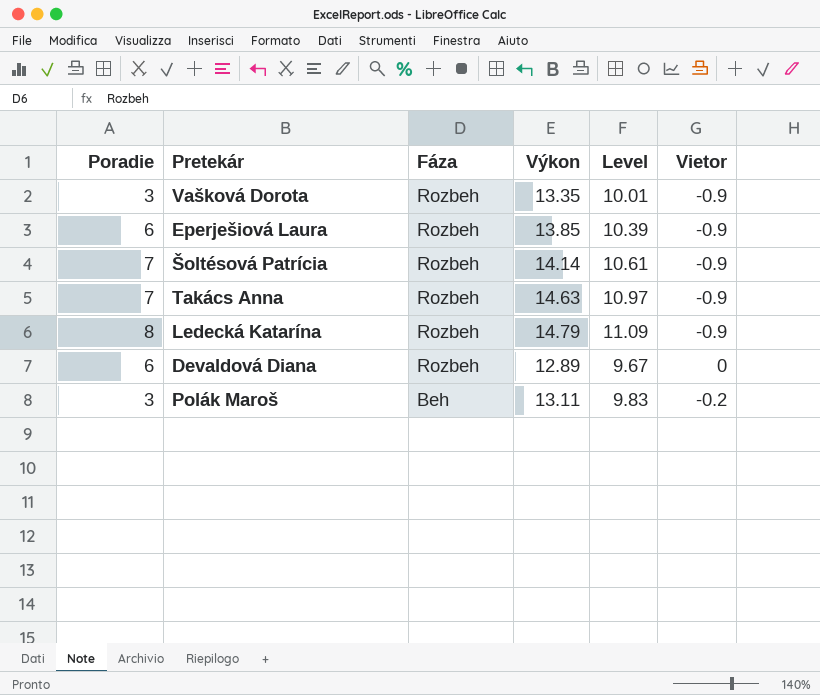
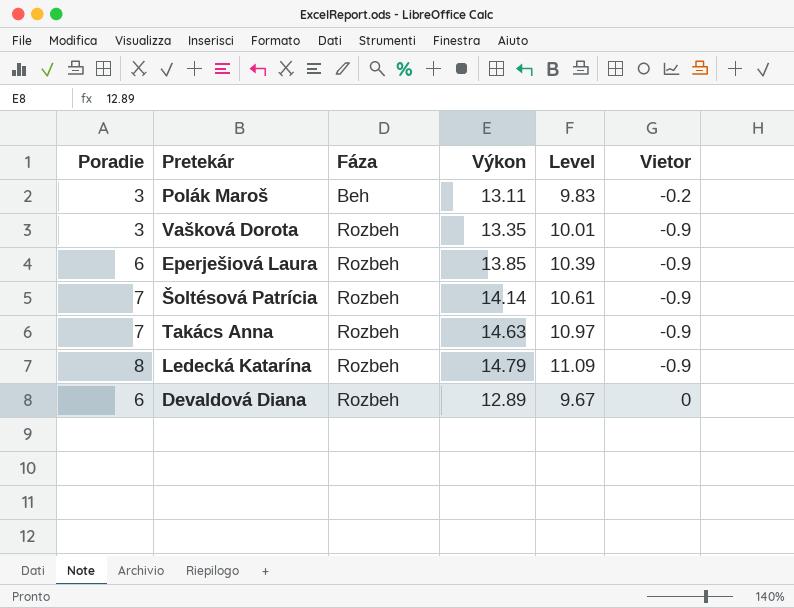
row order: Fáza descending -> Fáza ascending

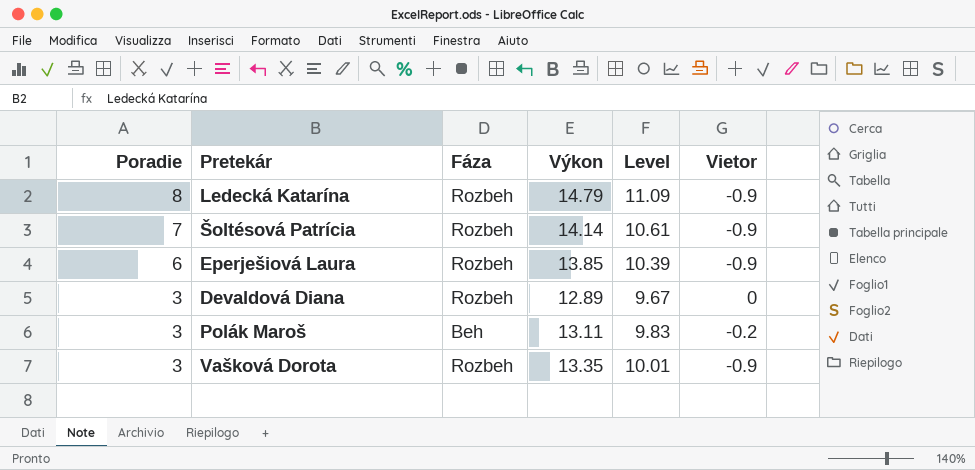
row order: Fáza ascending -> Poradie descending
row Takács Anna: 7 | Rozbeh | 14.63 | 10.97 | -0.9 -> none
Devaldová Diana | Poradie: 6 -> 3

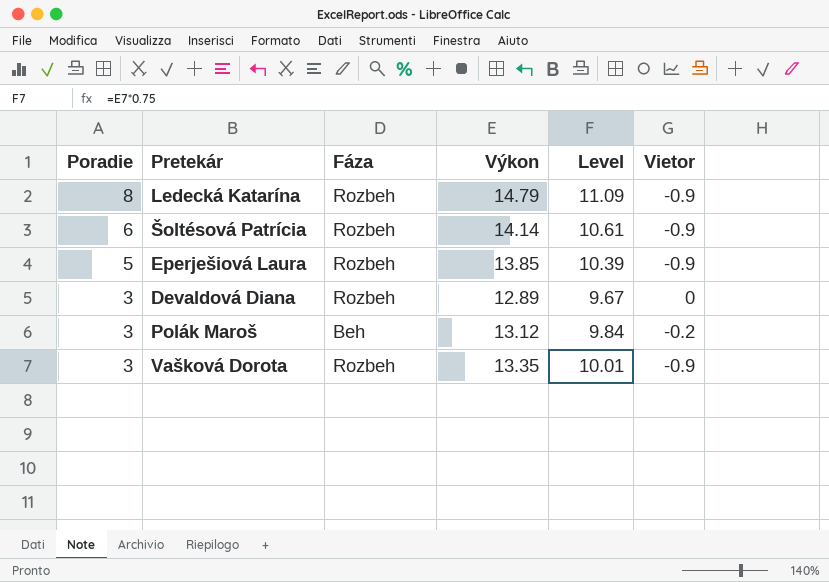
Šoltésová Patrícia | Poradie: 7 -> 6
Eperješiová Laura | Poradie: 6 -> 5
Polák Maroš | Výkon: 13.11 -> 13.12
Polák Maroš | Level: 9.83 -> 9.84

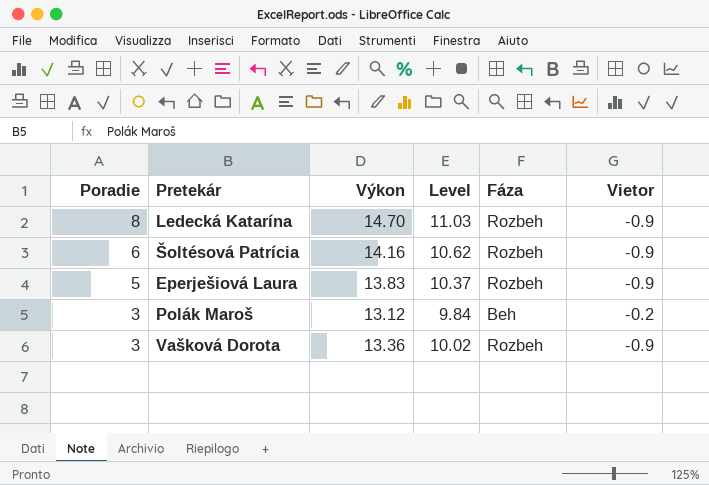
column Fáza | position: 3 -> 5
row Devaldová Diana: 3 | Rozbeh | 12.89 | 9.67 | 0 -> none
Ledecká Katarína | Výkon: 14.79 -> 14.70
Ledecká Katarína | Level: 11.09 -> 11.03
Šoltésová Patrícia | Výkon: 14.14 -> 14.16
Šoltésová Patrícia | Level: 10.61 -> 10.62
Eperješiová Laura | Výkon: 13.85 -> 13.83
Eperješiová Laura | Level: 10.39 -> 10.37
Vašková Dorota | Výkon: 13.35 -> 13.36
Vašková Dorota | Level: 10.01 -> 10.02

